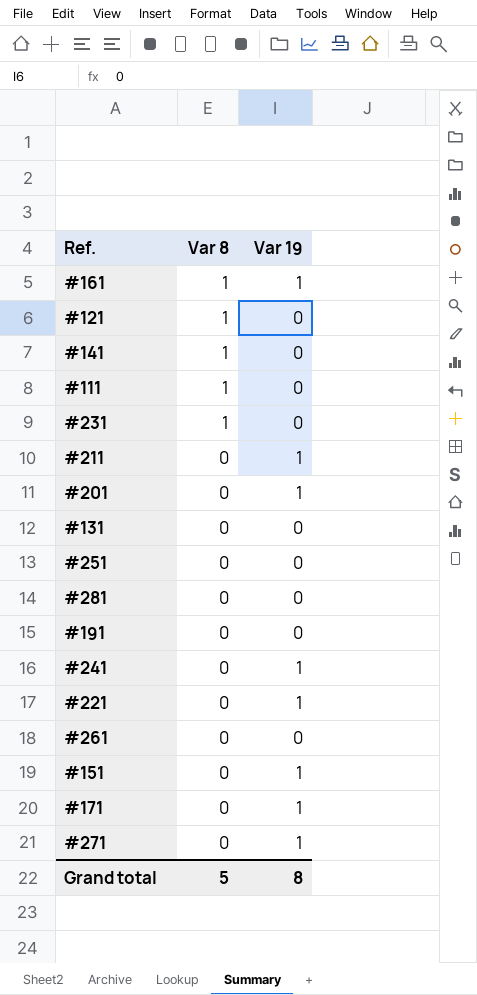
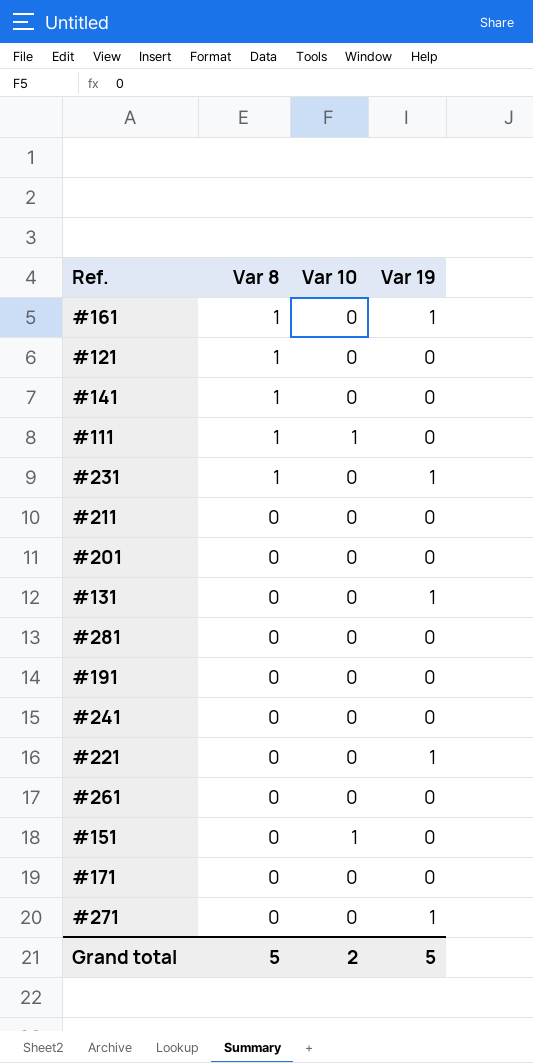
column Var 10 | position: none -> 3
row #251: 0 | 0 -> none
#231 | Var 19: 0 -> 1
#211 | Var 19: 1 -> 0
#201 | Var 19: 1 -> 0
#131 | Var 19: 0 -> 1
#241 | Var 19: 1 -> 0
#151 | Var 19: 1 -> 0
#171 | Var 19: 1 -> 0
Grand total | Var 19: 8 -> 5

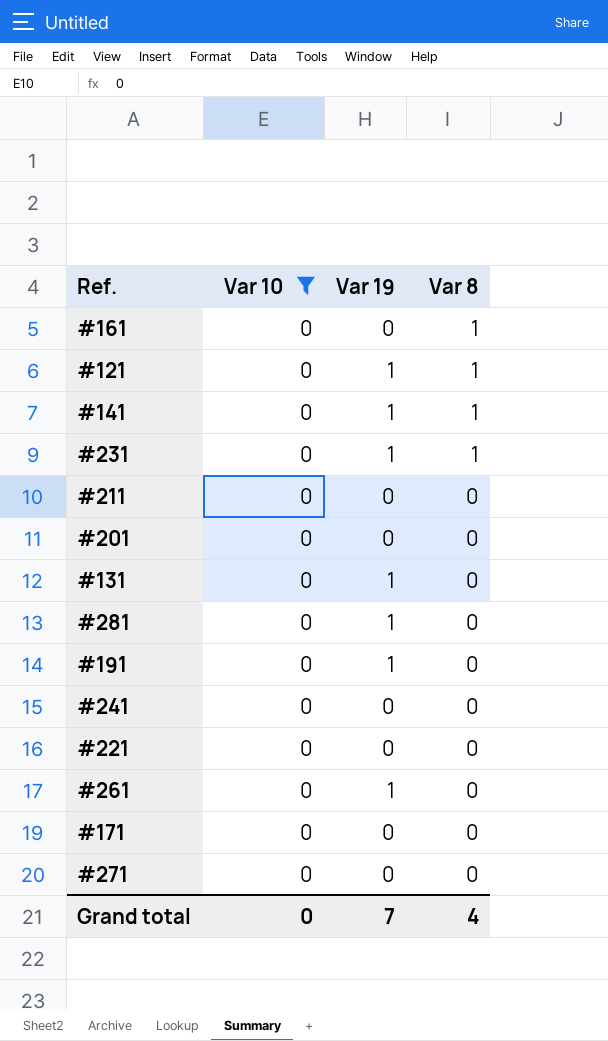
filter: none -> Var 10 = 0
column Var 8 | position: 2 -> 4
#161 | Var 19: 1 -> 0
#121 | Var 19: 0 -> 1
#141 | Var 19: 0 -> 1
#281 | Var 19: 0 -> 1
#191 | Var 19: 0 -> 1
#221 | Var 19: 1 -> 0
#261 | Var 19: 0 -> 1
#271 | Var 19: 1 -> 0
Grand total | Var 10: 2 -> 0
Grand total | Var 19: 5 -> 7
Grand total | Var 8: 5 -> 4

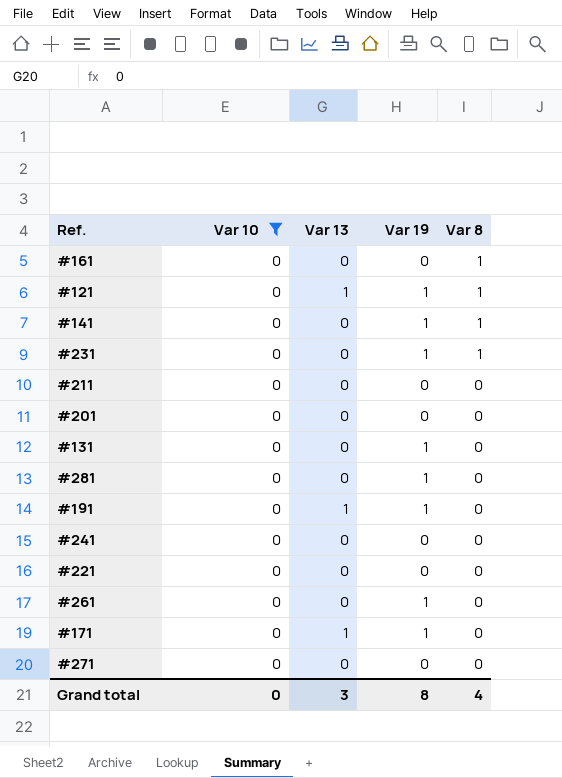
column Var 13 | position: none -> 3
#171 | Var 19: 0 -> 1
Grand total | Var 19: 7 -> 8

